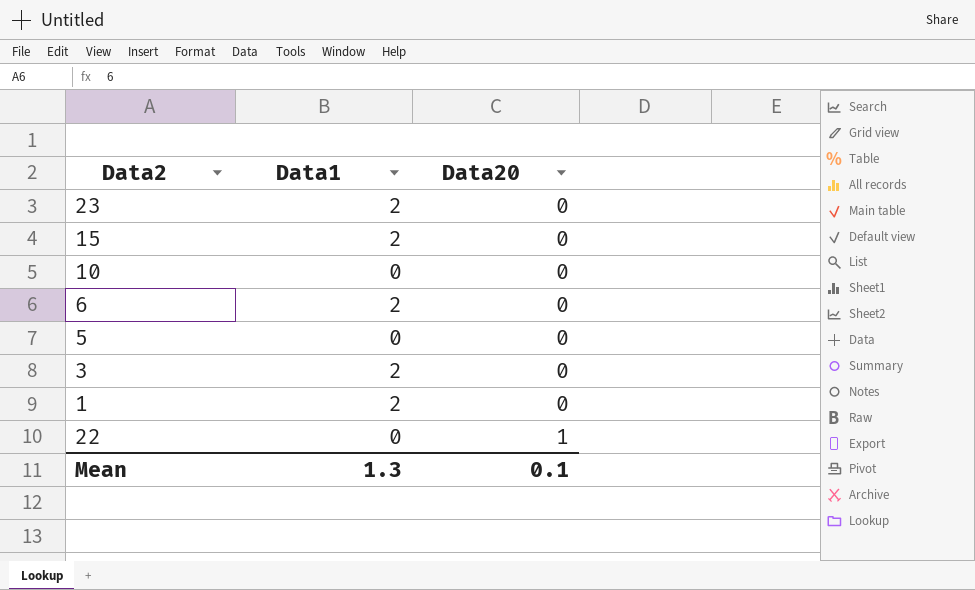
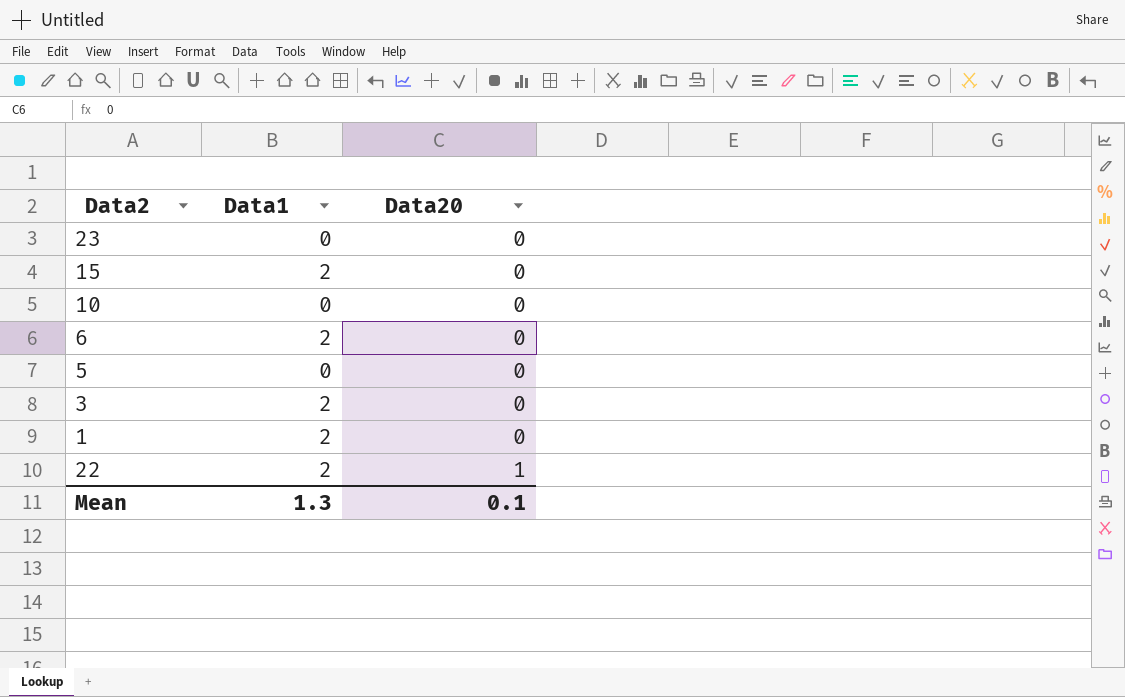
23 | Data1: 2 -> 0
22 | Data1: 0 -> 2

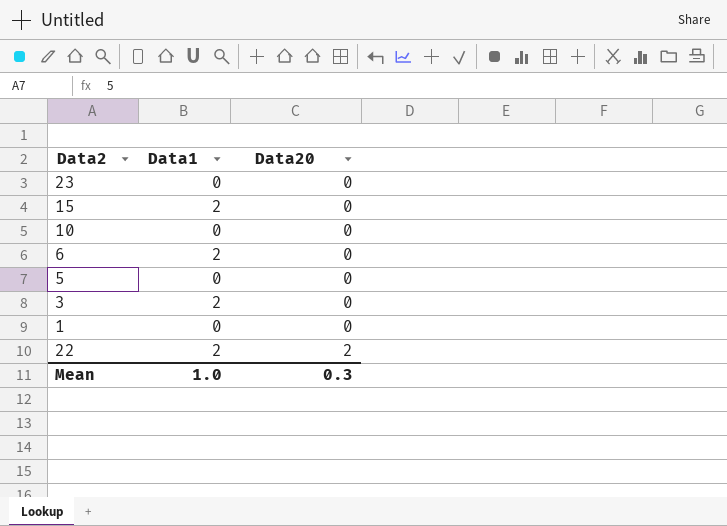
1 | Data1: 2 -> 0
22 | Data20: 1 -> 2
Mean | Data1: 1.3 -> 1.0
Mean | Data20: 0.1 -> 0.3

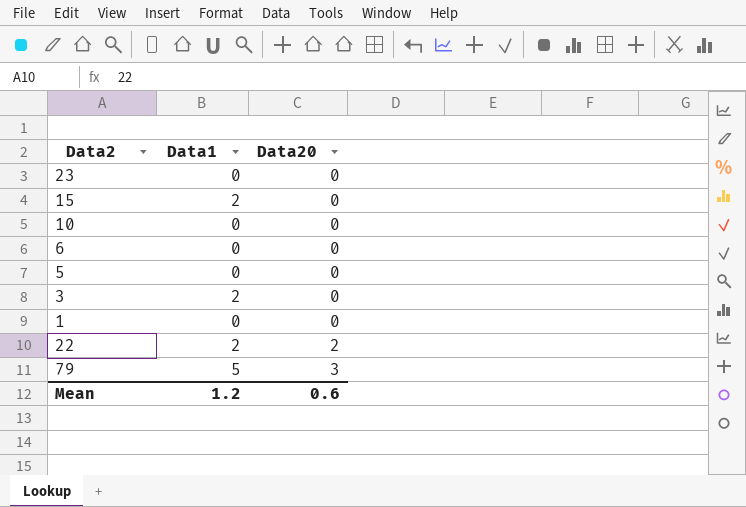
6 | Data1: 2 -> 0
row 79: none -> 5 | 3
Mean | Data1: 1.0 -> 1.2
Mean | Data20: 0.3 -> 0.6

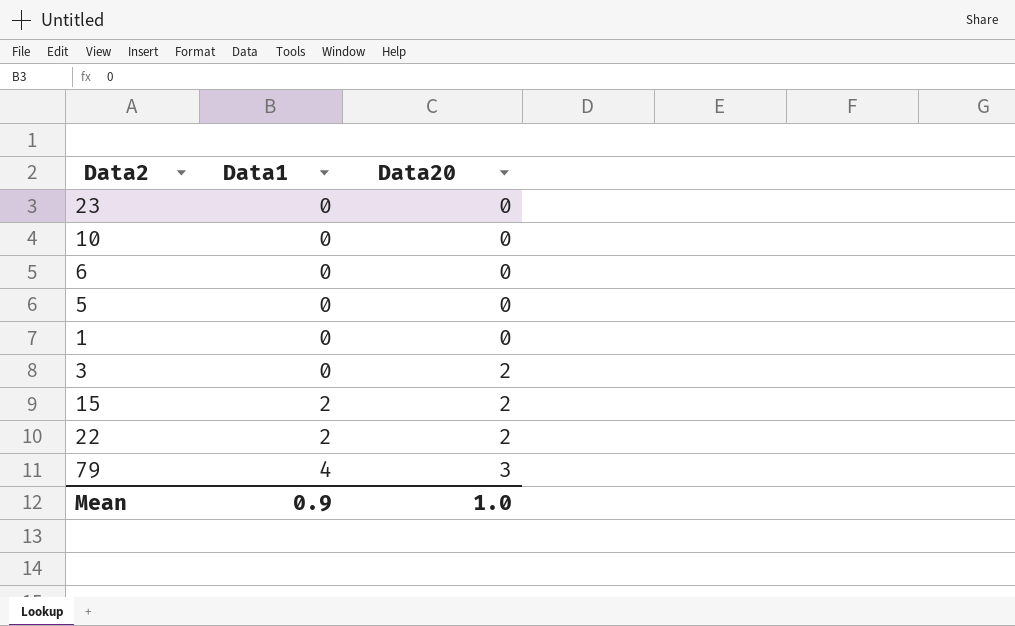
row order: Data20 ascending -> Data1 ascending
3 | Data1: 2 -> 0
3 | Data20: 0 -> 2
15 | Data20: 0 -> 2
79 | Data1: 5 -> 4
Mean | Data1: 1.2 -> 0.9
Mean | Data20: 0.6 -> 1.0

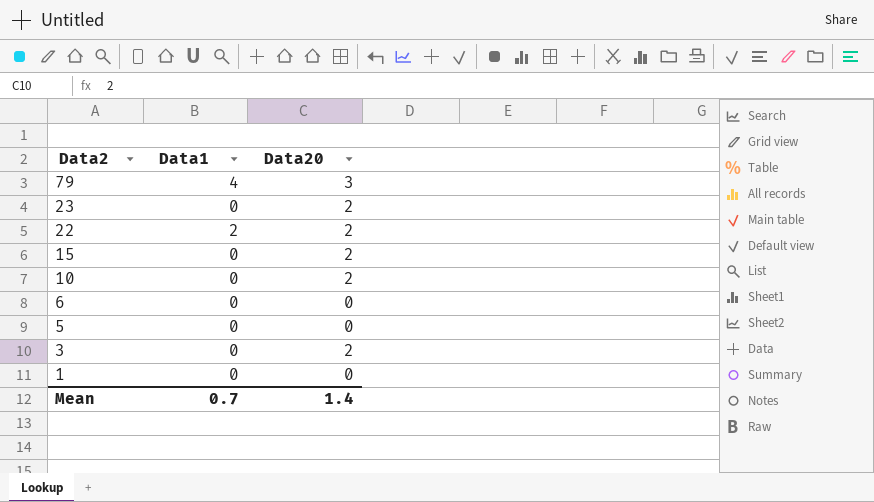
row order: Data1 ascending -> Data2 descending
23 | Data20: 0 -> 2
15 | Data1: 2 -> 0
10 | Data20: 0 -> 2
Mean | Data1: 0.9 -> 0.7
Mean | Data20: 1.0 -> 1.4

